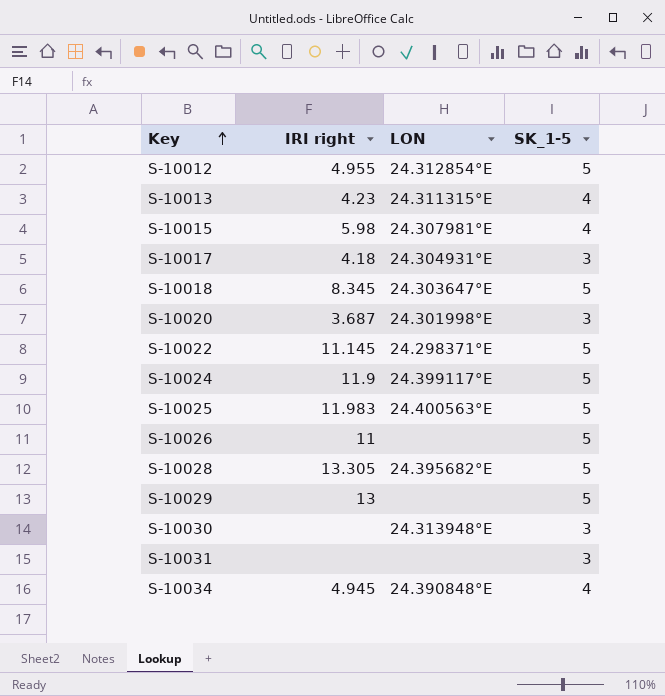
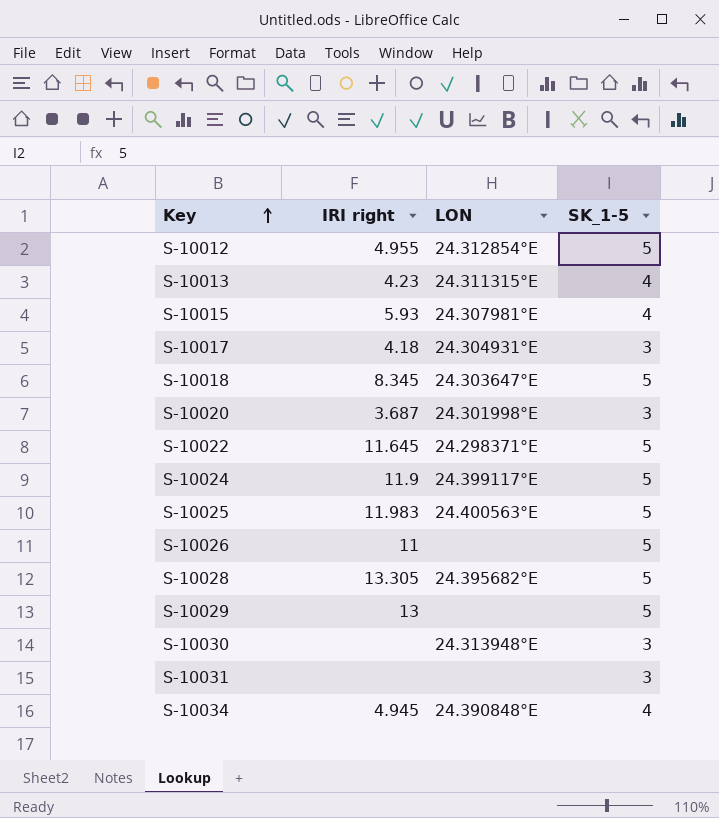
S-10015 | IRI right: 5.98 -> 5.93
S-10022 | IRI right: 11.145 -> 11.645

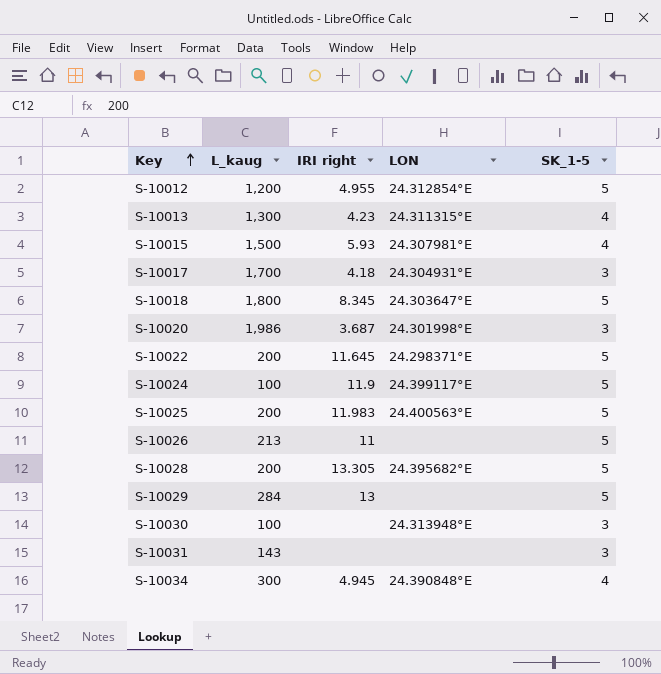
column L_kaug | position: none -> 2

